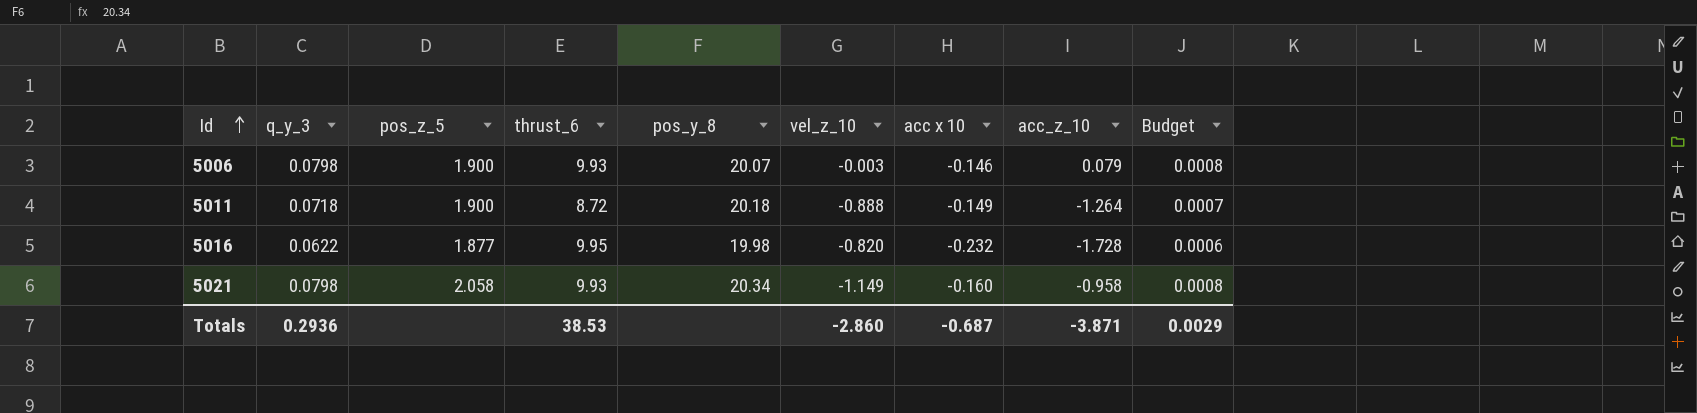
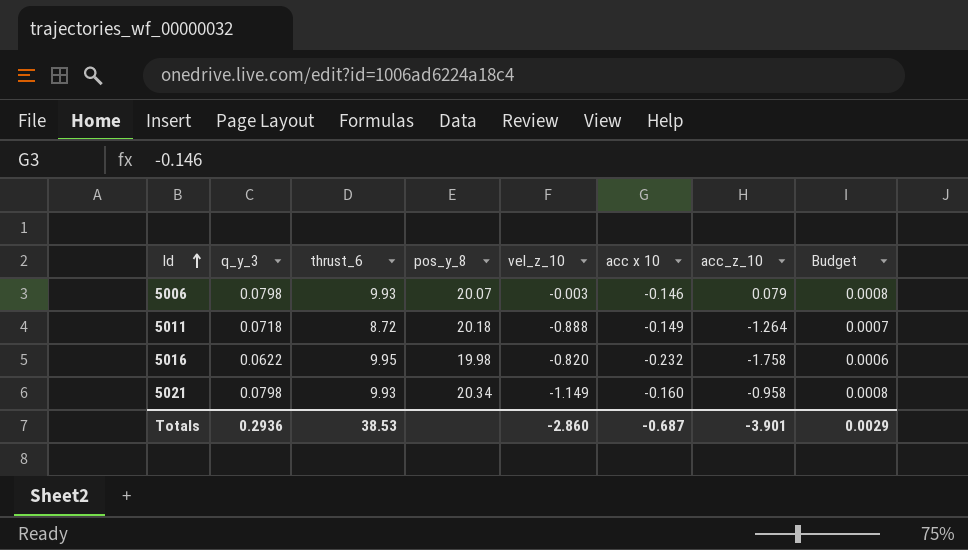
column pos_z_5 | position: 3 -> none
5016 | acc_z_10: -1.728 -> -1.758
Totals | acc_z_10: -3.871 -> -3.901

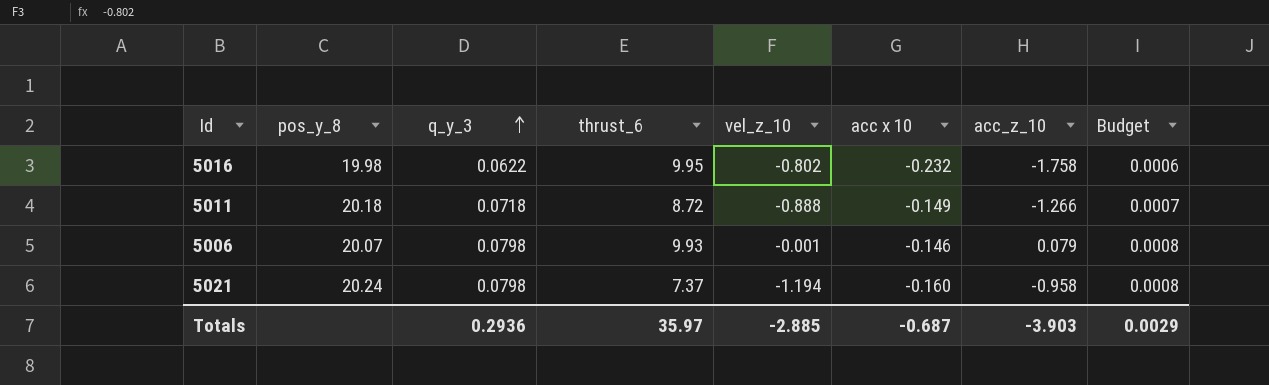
row order: Id ascending -> q_y_3 ascending
column pos_y_8 | position: 4 -> 2
5016 | vel_z_10: -0.820 -> -0.802
5011 | acc_z_10: -1.264 -> -1.266
5006 | vel_z_10: -0.003 -> -0.001
5021 | pos_y_8: 20.34 -> 20.24
5021 | thrust_6: 9.93 -> 7.37
5021 | vel_z_10: -1.149 -> -1.194
Totals | thrust_6: 38.53 -> 35.97
Totals | vel_z_10: -2.860 -> -2.885
Totals | acc_z_10: -3.901 -> -3.903

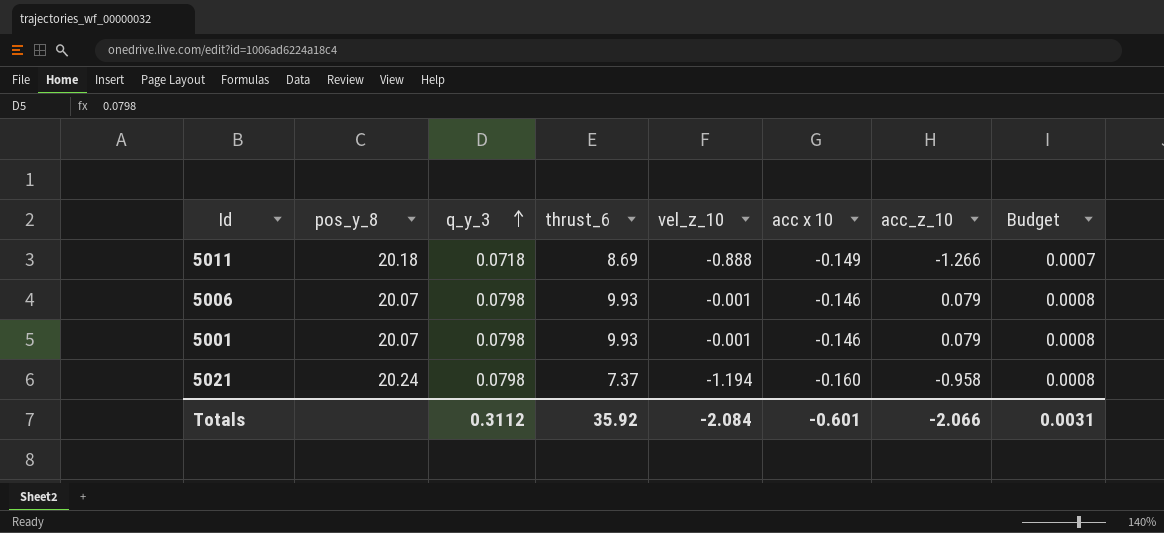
row 5016: 19.98 | 0.0622 | 9.95 | -0.802 | -0.232 | -1.758 | 0.0006 -> none
5011 | thrust_6: 8.72 -> 8.69
row 5001: none -> 20.07 | 0.0798 | 9.93 | -0.001 | -0.146 | 0.079 | 0.0008
Totals | q_y_3: 0.2936 -> 0.3112
Totals | thrust_6: 35.97 -> 35.92
Totals | vel_z_10: -2.885 -> -2.084
Totals | acc x 10: -0.687 -> -0.601
Totals | acc_z_10: -3.903 -> -2.066
Totals | Budget: 0.0029 -> 0.0031

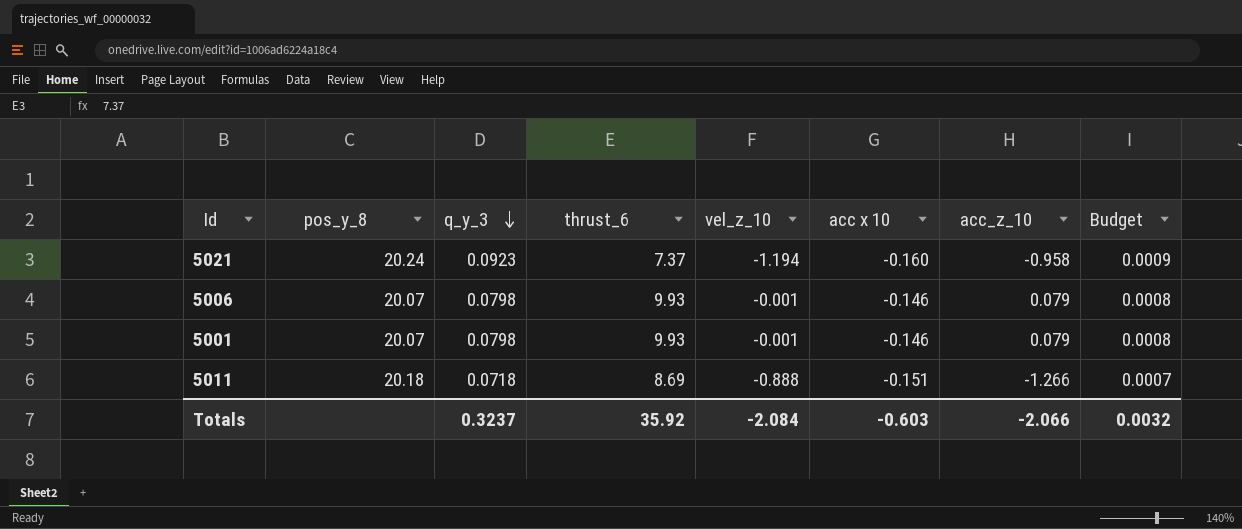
row order: q_y_3 ascending -> q_y_3 descending
5021 | q_y_3: 0.0798 -> 0.0923
5021 | Budget: 0.0008 -> 0.0009
5011 | acc x 10: -0.149 -> -0.151
Totals | q_y_3: 0.3112 -> 0.3237
Totals | acc x 10: -0.601 -> -0.603
Totals | Budget: 0.0031 -> 0.0032

